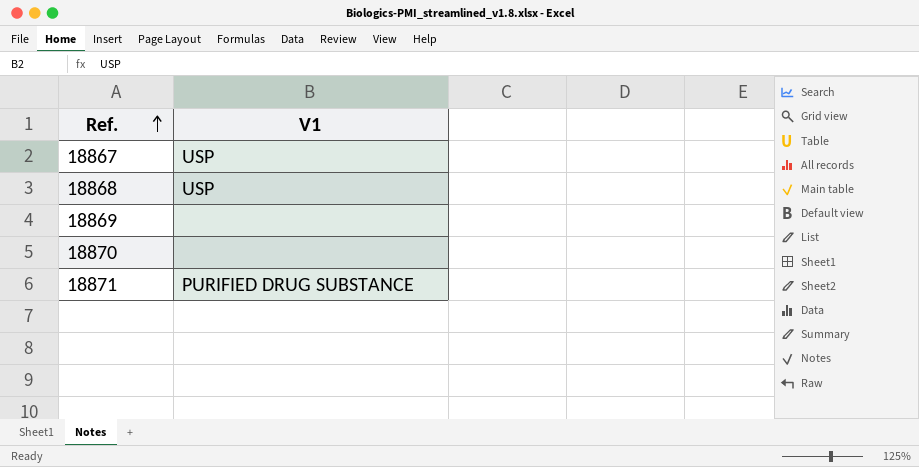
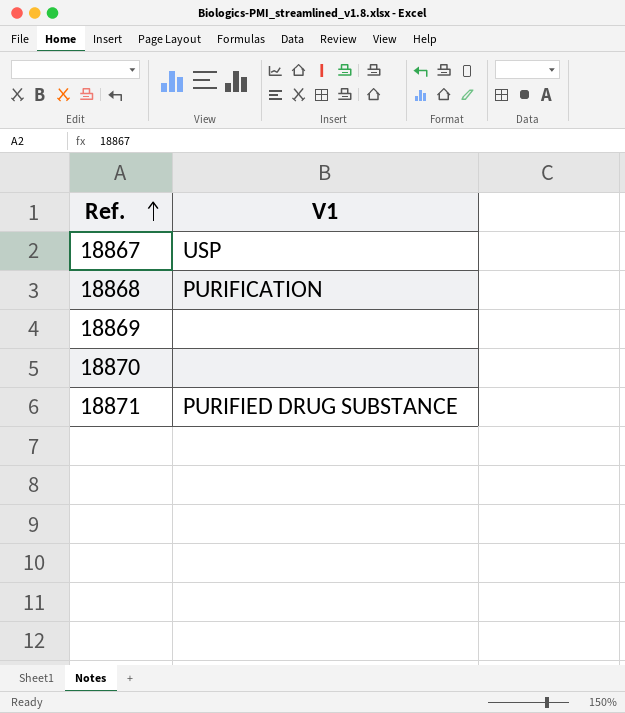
18868 | V1: USP -> PURIFICATION

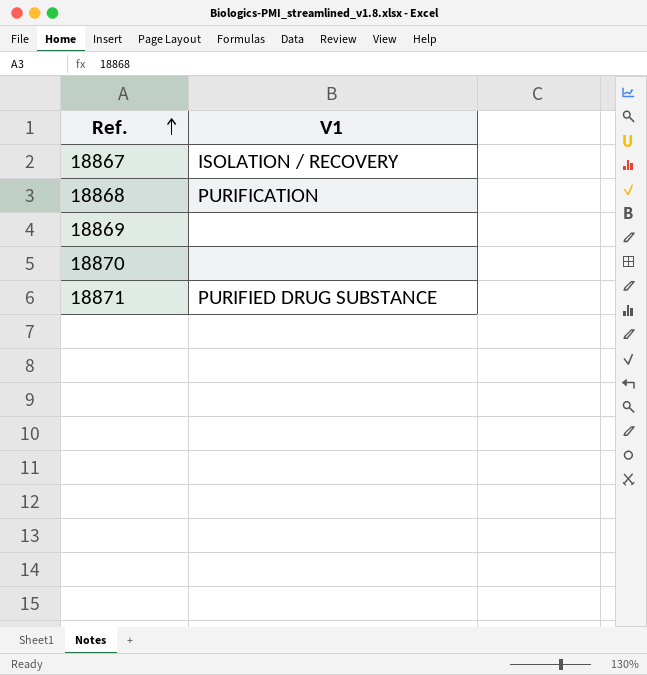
18867 | V1: USP -> ISOLATION / RECOVERY

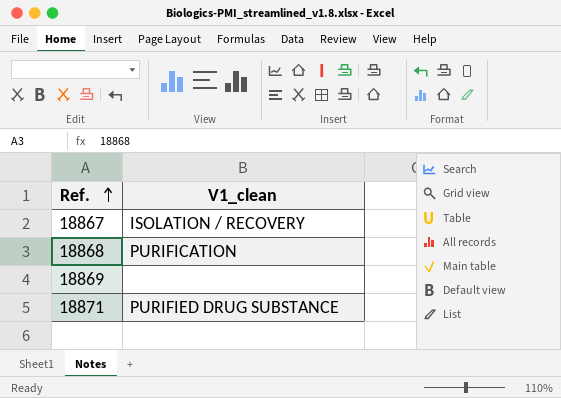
column name: V1 -> V1_clean
row 18870: none -> none

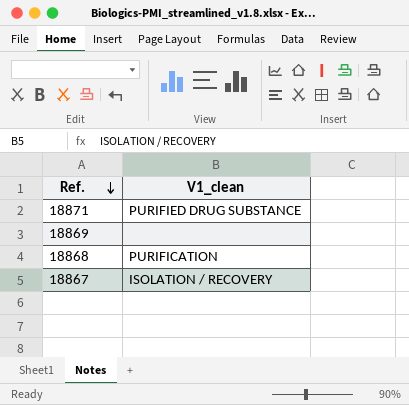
row order: Ref. ascending -> Ref. descending

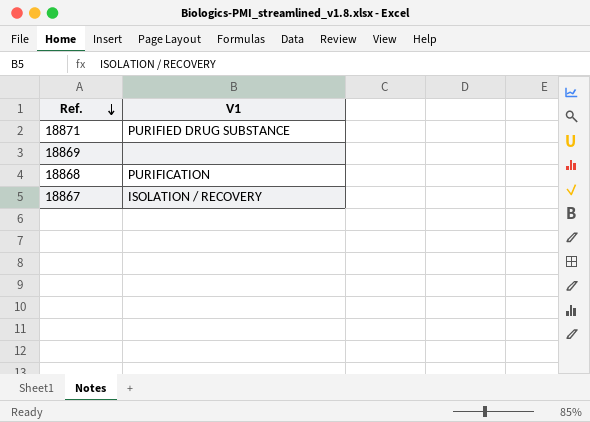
column name: V1_clean -> V1

